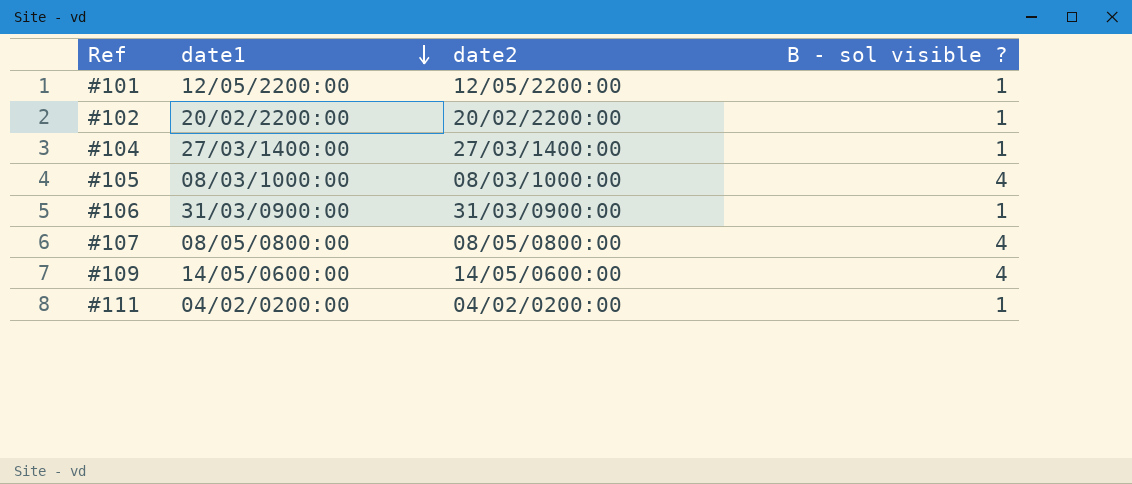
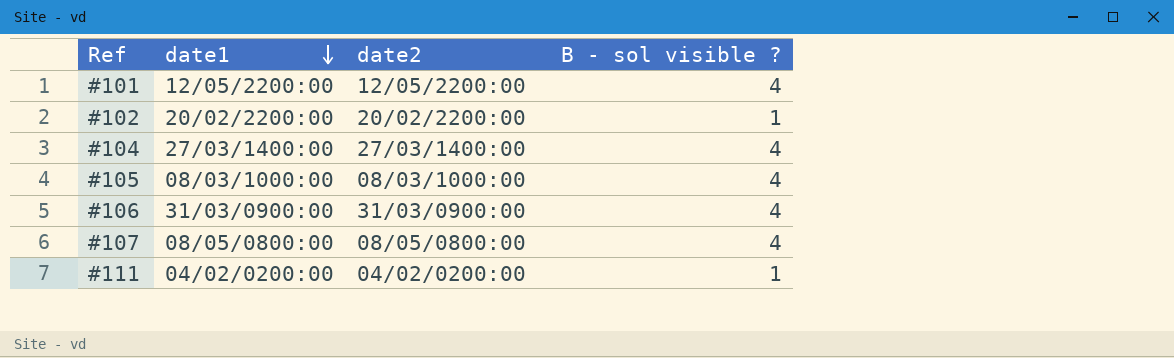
row #109: 14/05/0600:00 | 14/05/0600:00 | 4 -> none
#101 | B - sol visible ?: 1 -> 4
#104 | B - sol visible ?: 1 -> 4
#106 | B - sol visible ?: 1 -> 4

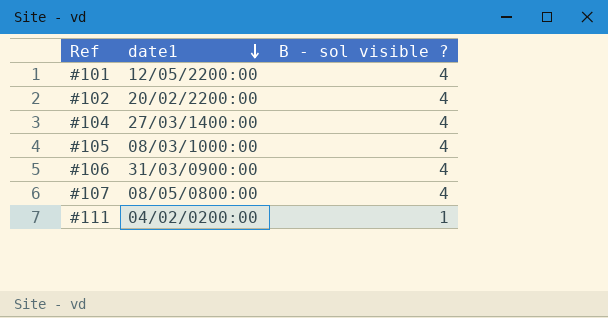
column date2 | position: 3 -> none
#102 | B - sol visible ?: 1 -> 4

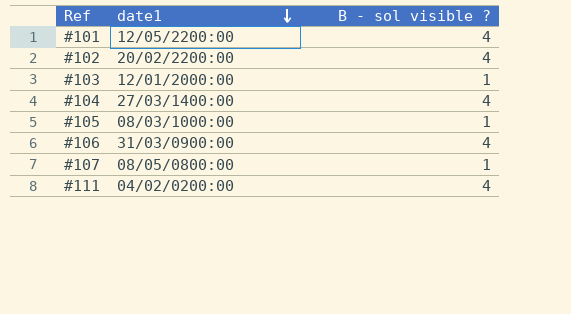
row #103: none -> 12/01/2000:00 | 1
#105 | B - sol visible ?: 4 -> 1
#107 | B - sol visible ?: 4 -> 1
#111 | B - sol visible ?: 1 -> 4

